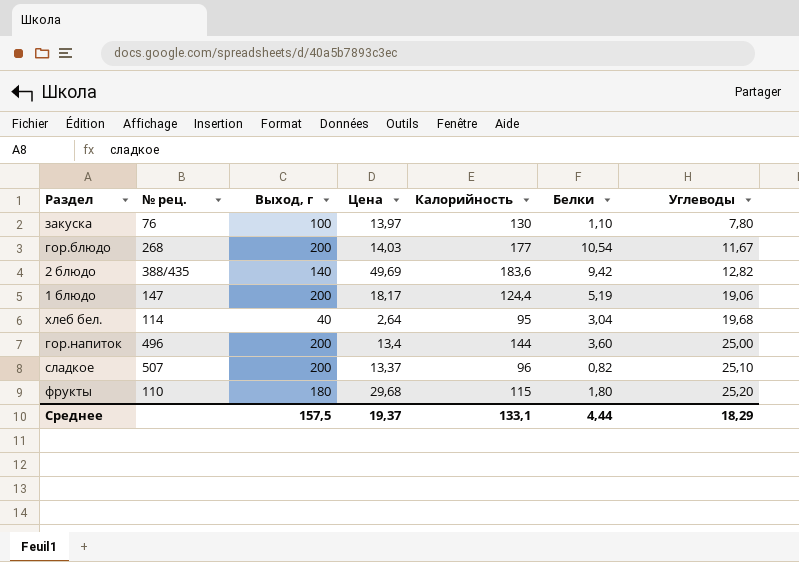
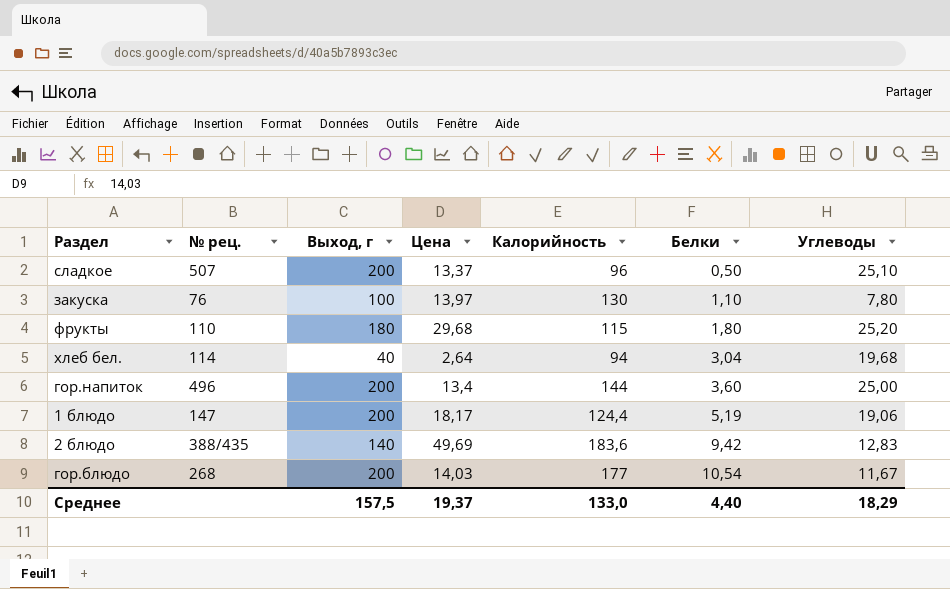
row order: Углеводы ascending -> Белки ascending
сладкое | Белки: 0,82 -> 0,50
хлеб бел. | Калорийность: 95 -> 94
2 блюдо | Углеводы: 12,82 -> 12,83
Среднее | Калорийность: 133,1 -> 133,0
Среднее | Белки: 4,44 -> 4,40

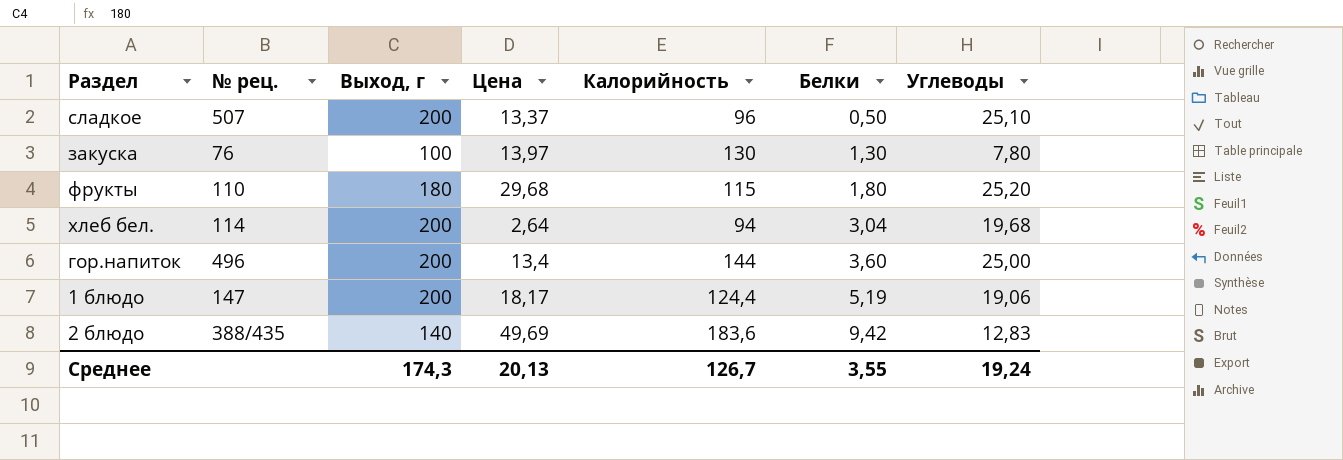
row гор.блюдо: 268 | 200 | 14,03 | 177 | 10,54 | 11,67 -> none
закуска | Белки: 1,10 -> 1,30
хлеб бел. | Выход, г: 40 -> 200
Среднее | Выход, г: 157,5 -> 174,3
Среднее | Цена: 19,37 -> 20,13
Среднее | Калорийность: 133,0 -> 126,7
Среднее | Белки: 4,40 -> 3,55
Среднее | Углеводы: 18,29 -> 19,24

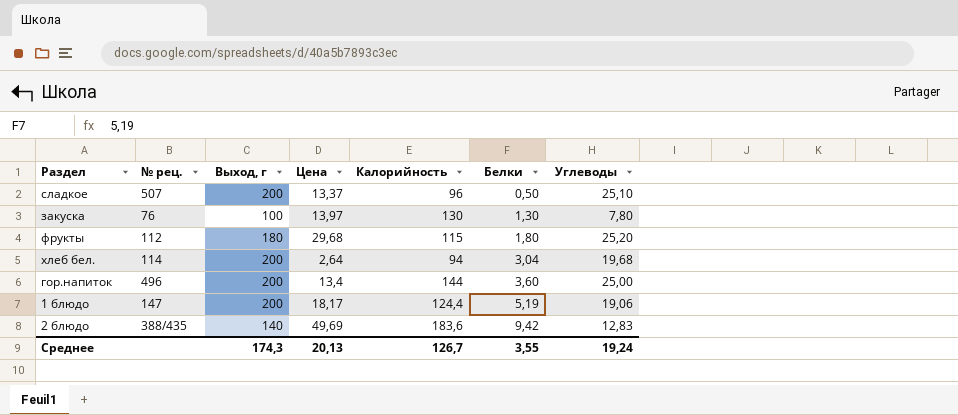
фрукты | № рец.: 110 -> 112

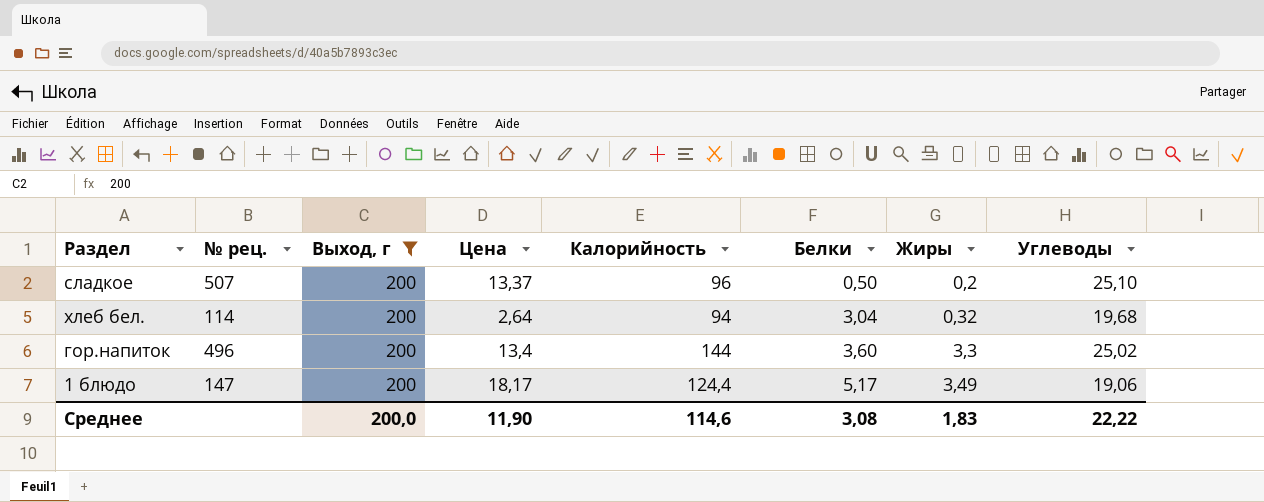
filter: none -> Выход, г = 200
column Жиры | position: none -> 7
гор.напиток | Углеводы: 25,00 -> 25,02
1 блюдо | Белки: 5,19 -> 5,17
Среднее | Выход, г: 174,3 -> 200,0
Среднее | Цена: 20,13 -> 11,90
Среднее | Калорийность: 126,7 -> 114,6
Среднее | Белки: 3,55 -> 3,08
Среднее | Углеводы: 19,24 -> 22,22

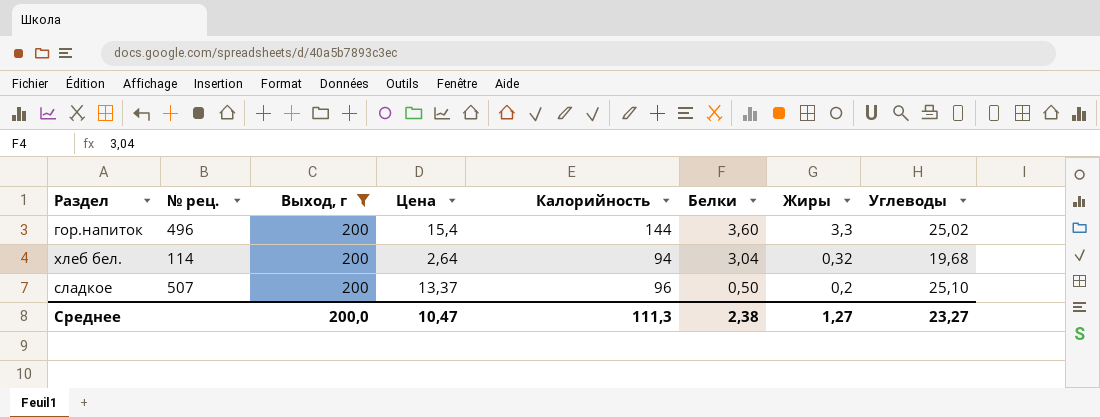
row order: Белки ascending -> Белки descending
row 1 блюдо: 147 | 200 | 18,17 | 124,4 | 5,17 | 3,49 | 19,06 -> none
гор.напиток | Цена: 13,4 -> 15,4
Среднее | Цена: 11,90 -> 10,47
Среднее | Калорийность: 114,6 -> 111,3
Среднее | Белки: 3,08 -> 2,38
Среднее | Жиры: 1,83 -> 1,27
Среднее | Углеводы: 22,22 -> 23,27

